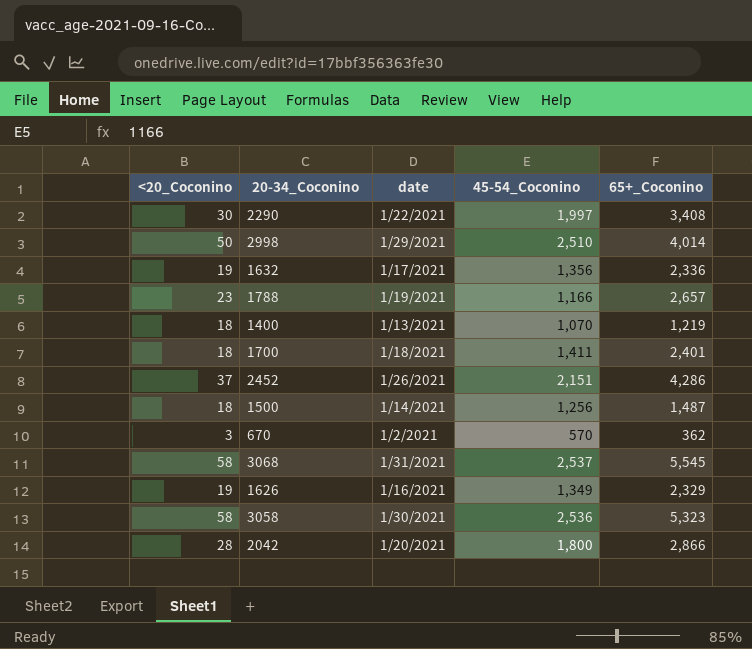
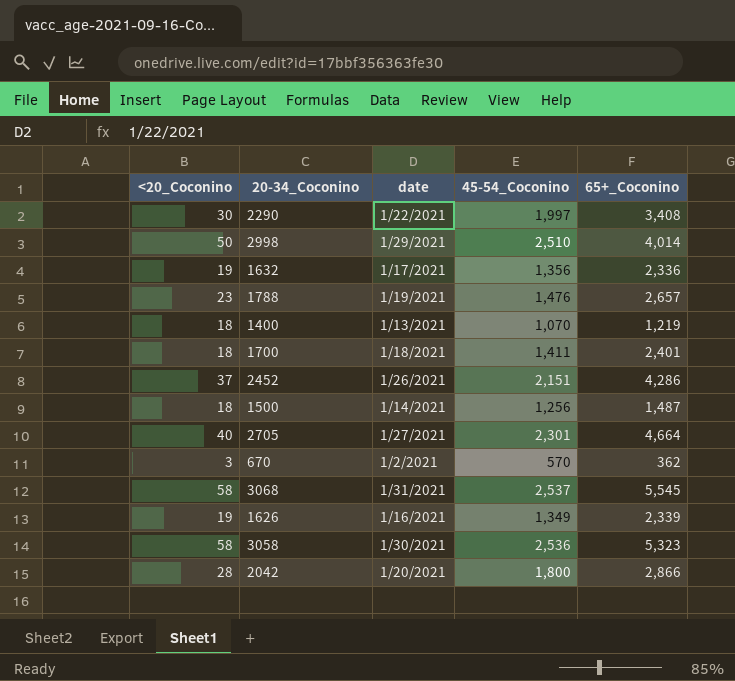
1788 | 45-54_Coconino: 1,166 -> 1,476
row 2705: none -> 40 | 1/27/2021 | 2,301 | 4,664
1626 | 65+_Coconino: 2,329 -> 2,339

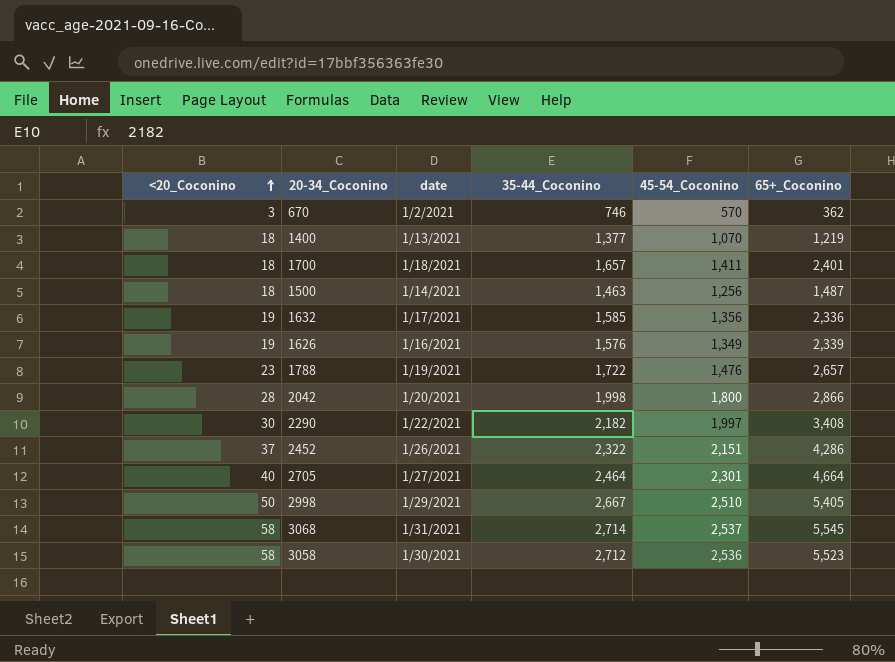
row order: none -> <20_Coconino ascending
column 35-44_Coconino | position: none -> 4
2998 | 65+_Coconino: 4,014 -> 5,405
3058 | 65+_Coconino: 5,323 -> 5,523

